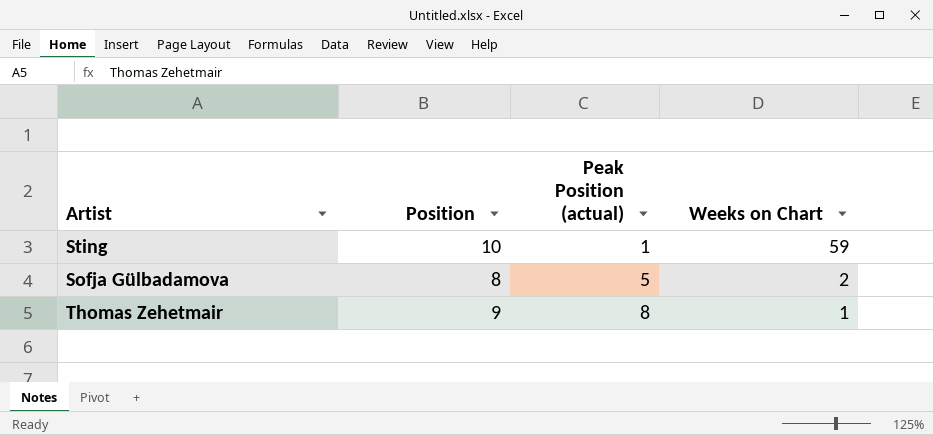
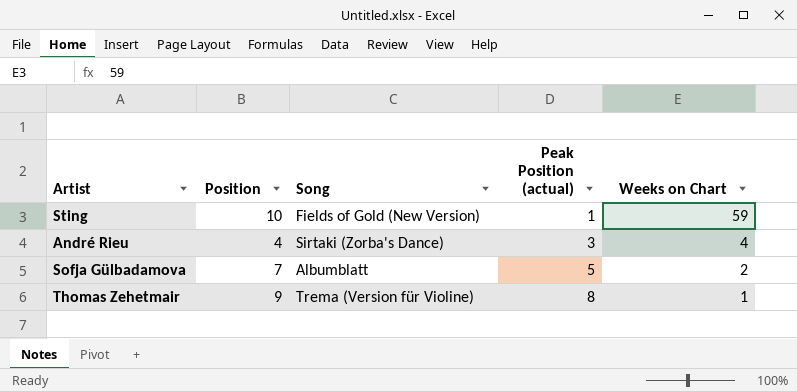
column Song | position: none -> 3
row André Rieu: none -> 4 | Sirtaki (Zorba's Dance) | 3 | 4
Sofja Gülbadamova | Position: 8 -> 7

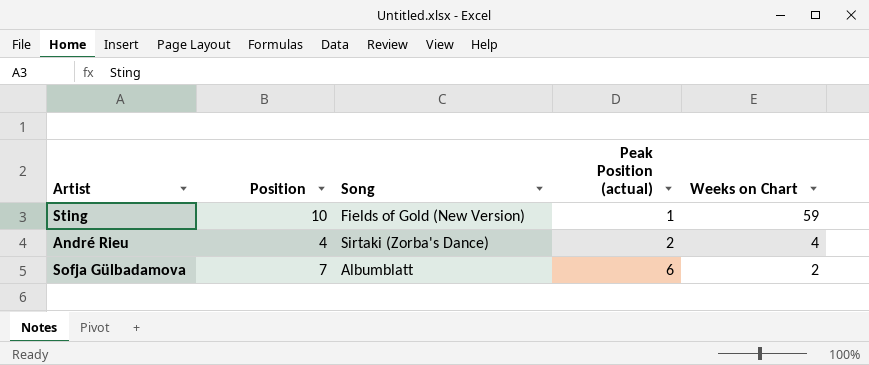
row Thomas Zehetmair: 9 | Trema (Version für Violine) | 8 | 1 -> none
André Rieu | Peak Position (actual): 3 -> 2
Sofja Gülbadamova | Peak Position (actual): 5 -> 6

